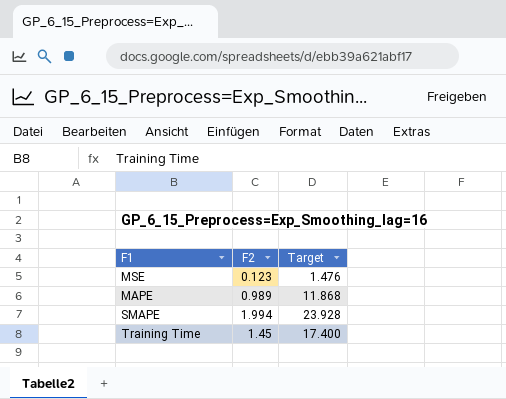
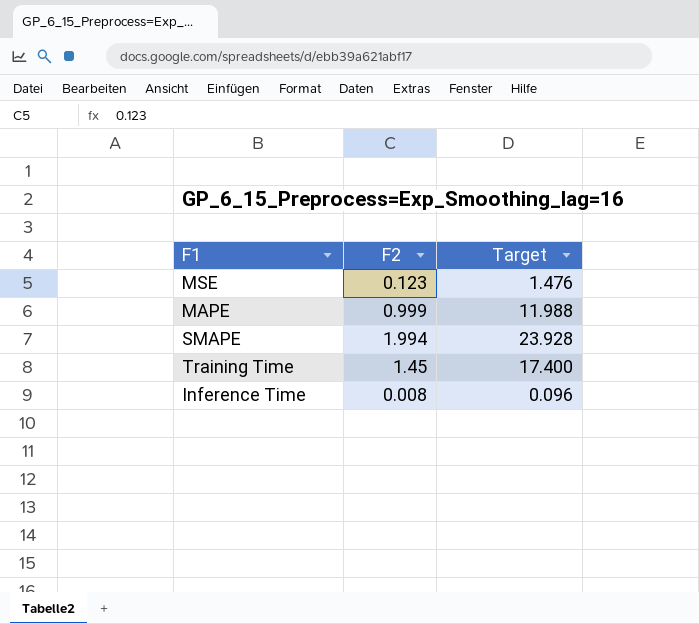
MAPE | F2: 0.989 -> 0.999
MAPE | Target: 11.868 -> 11.988
row Inference Time: none -> 0.008 | 0.096

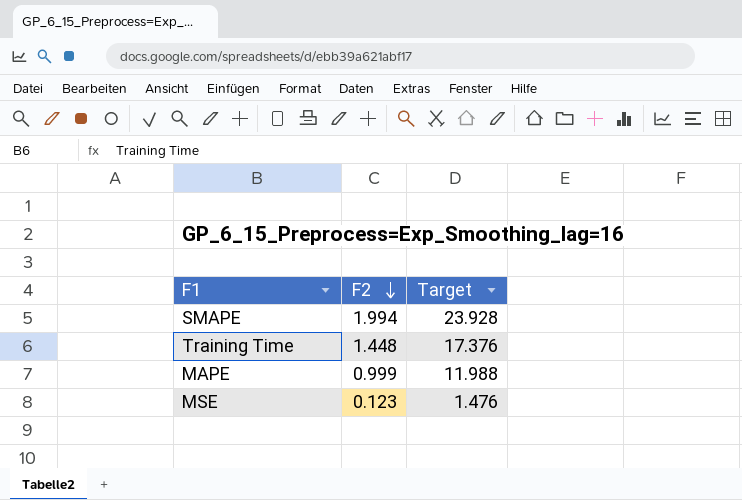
row order: none -> F2 descending
row Inference Time: 0.008 | 0.096 -> none
Training Time | F2: 1.45 -> 1.448
Training Time | Target: 17.400 -> 17.376

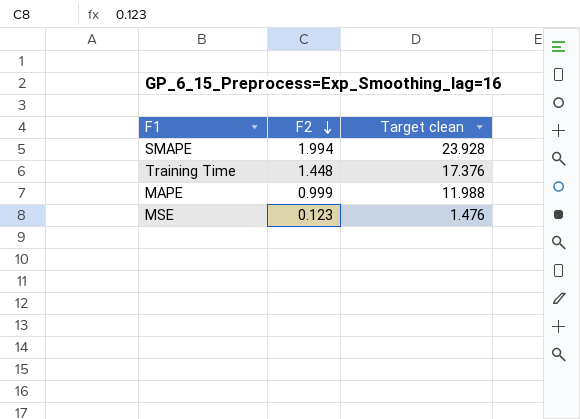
column name: Target -> Target clean

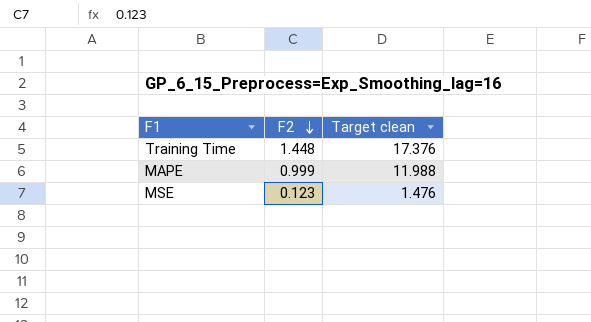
row SMAPE: 1.994 | 23.928 -> none

